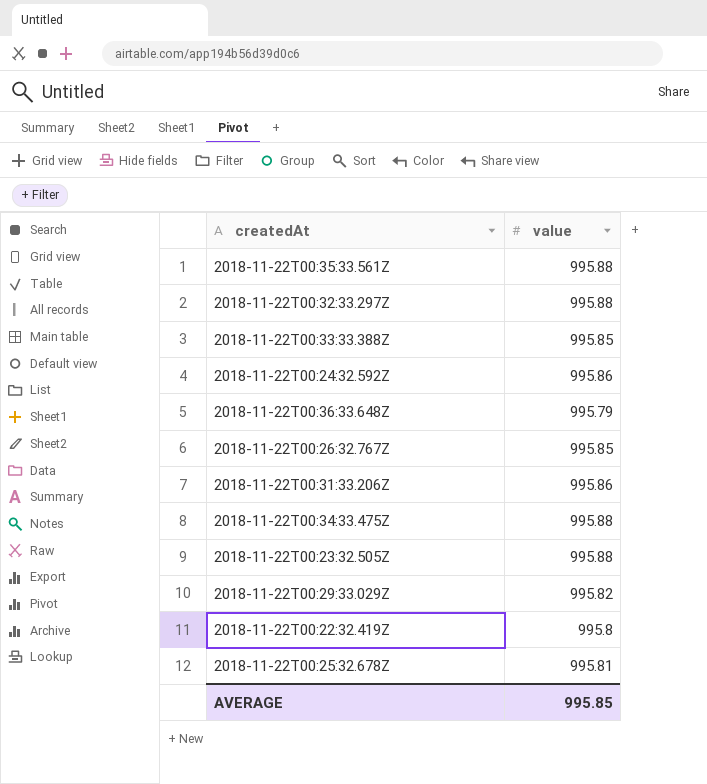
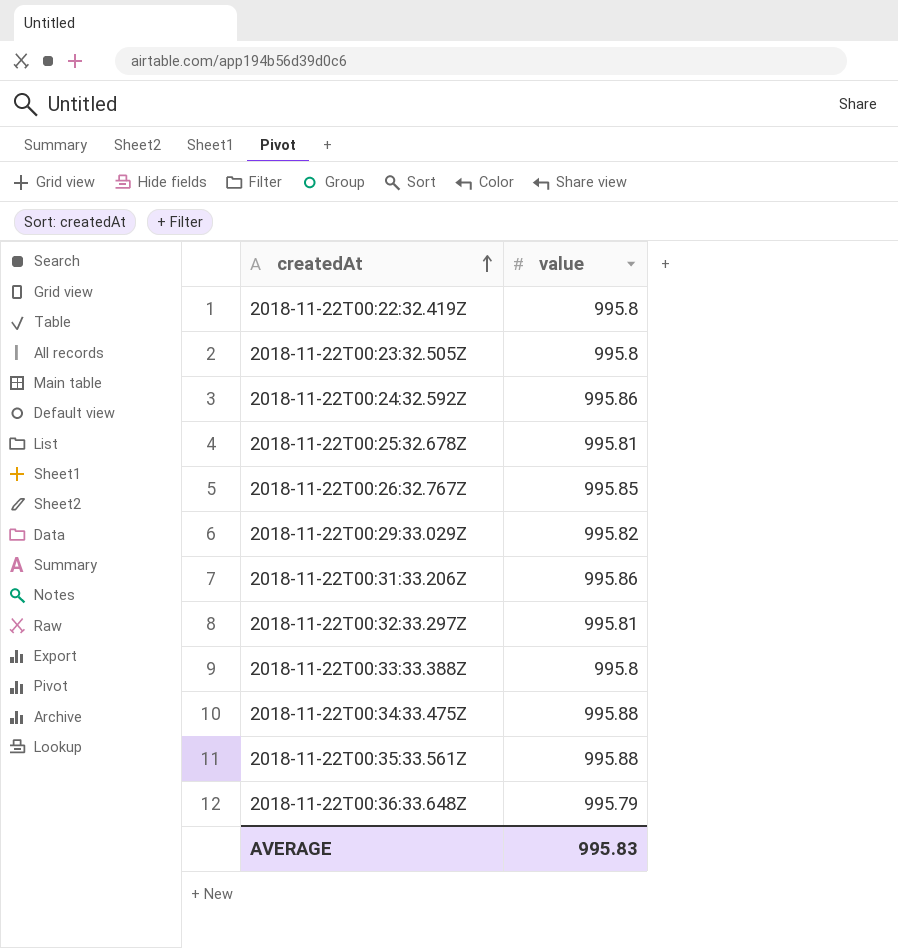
row order: none -> createdAt ascending
2018-11-22T00:23:32.505Z | value: 995.88 -> 995.8
2018-11-22T00:32:33.297Z | value: 995.88 -> 995.81
2018-11-22T00:33:33.388Z | value: 995.85 -> 995.8
AVERAGE | value: 995.85 -> 995.83

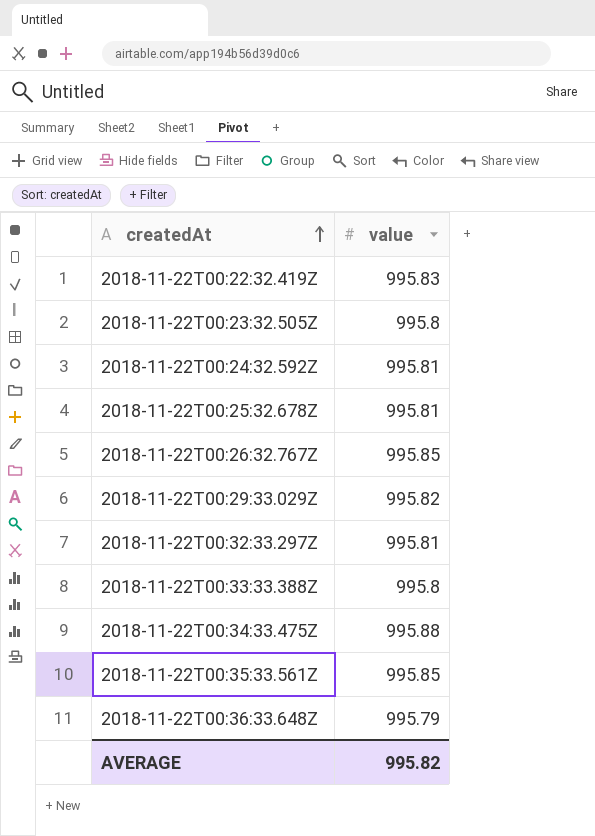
row 2018-11-22T00:31:33.206Z: 995.86 -> none
2018-11-22T00:22:32.419Z | value: 995.8 -> 995.83
2018-11-22T00:24:32.592Z | value: 995.86 -> 995.81
2018-11-22T00:35:33.561Z | value: 995.88 -> 995.85
AVERAGE | value: 995.83 -> 995.82

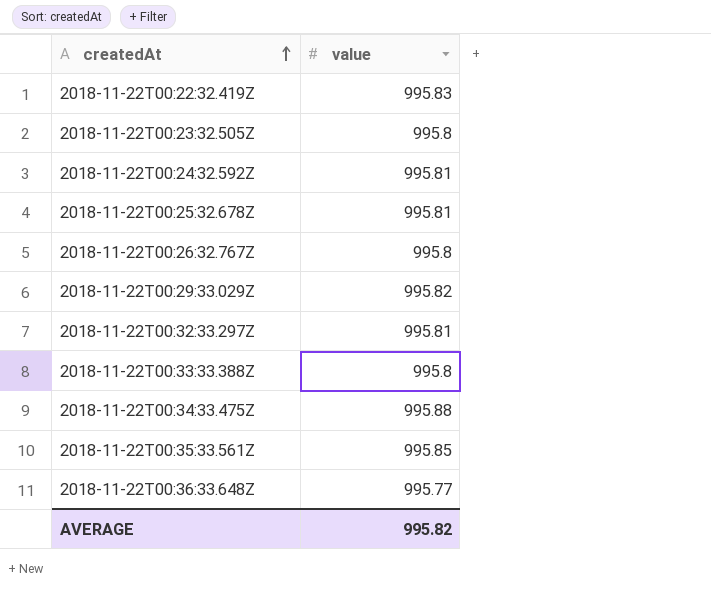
2018-11-22T00:26:32.767Z | value: 995.85 -> 995.8
2018-11-22T00:36:33.648Z | value: 995.79 -> 995.77

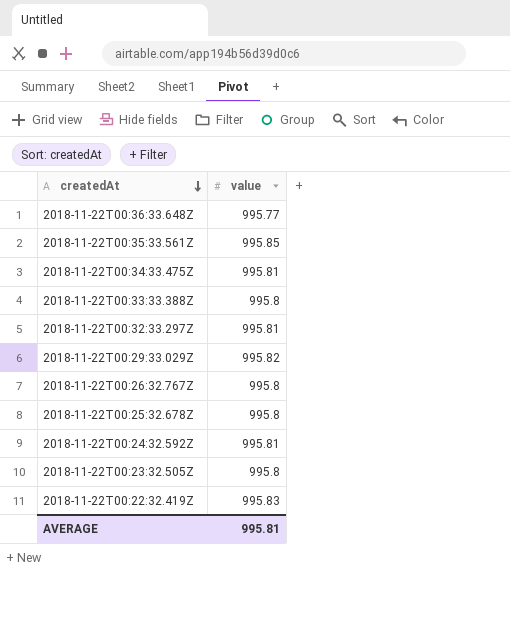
row order: createdAt ascending -> createdAt descending
2018-11-22T00:34:33.475Z | value: 995.88 -> 995.81
2018-11-22T00:25:32.678Z | value: 995.81 -> 995.8
AVERAGE | value: 995.82 -> 995.81

